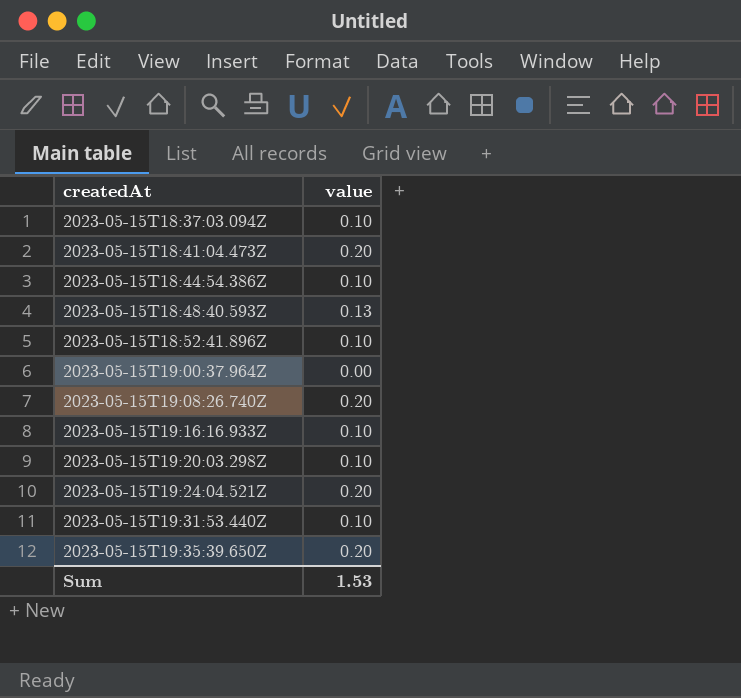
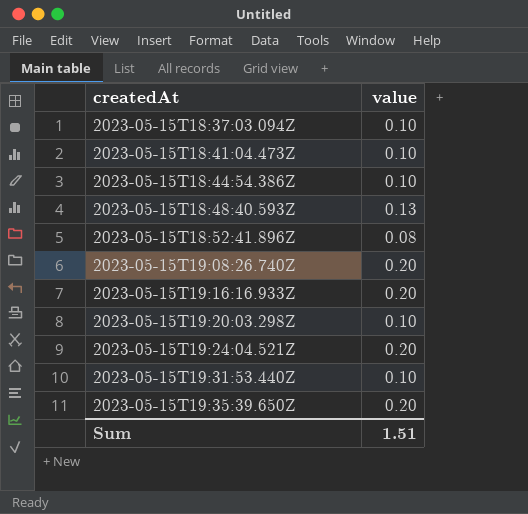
row 2023-05-15T19:00:37.964Z: 0.00 -> none
2023-05-15T18:41:04.473Z | value: 0.20 -> 0.10
2023-05-15T18:52:41.896Z | value: 0.10 -> 0.08
2023-05-15T19:16:16.933Z | value: 0.10 -> 0.20
Sum | value: 1.53 -> 1.51

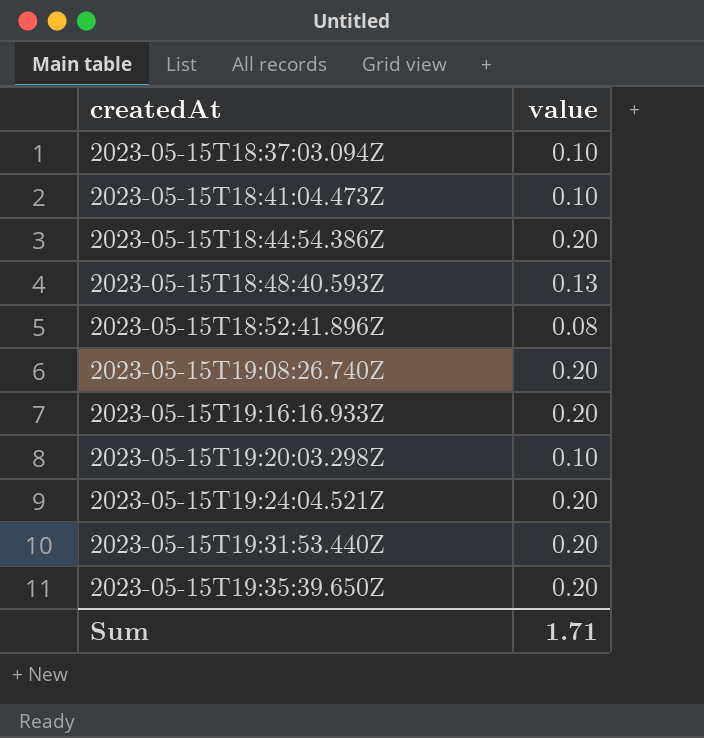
2023-05-15T18:44:54.386Z | value: 0.10 -> 0.20
2023-05-15T19:31:53.440Z | value: 0.10 -> 0.20
Sum | value: 1.51 -> 1.71

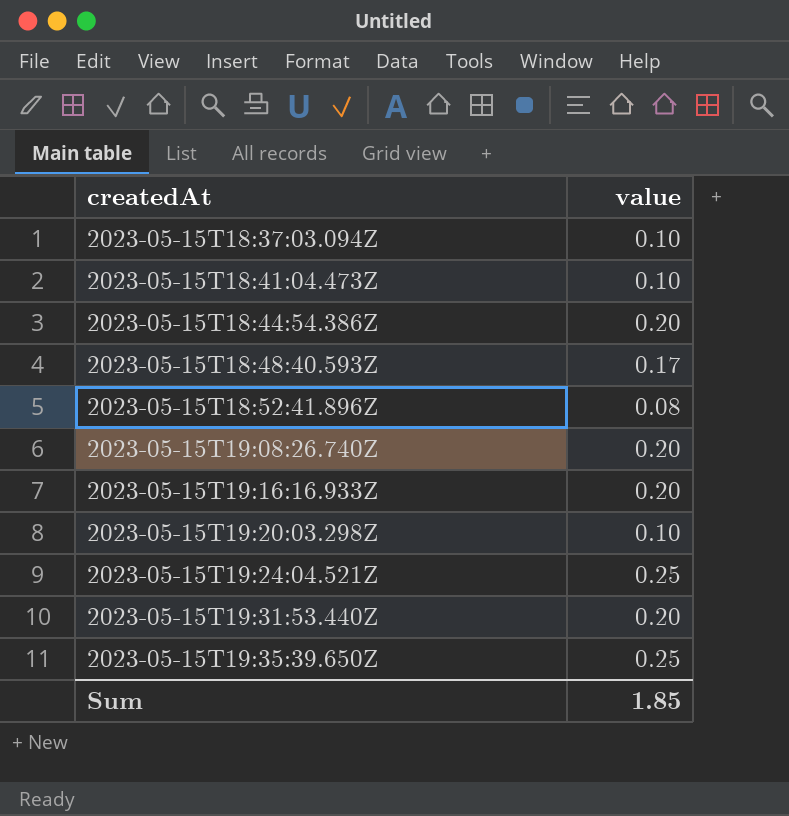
2023-05-15T18:48:40.593Z | value: 0.13 -> 0.17
2023-05-15T19:24:04.521Z | value: 0.20 -> 0.25
2023-05-15T19:35:39.650Z | value: 0.20 -> 0.25
Sum | value: 1.71 -> 1.85

